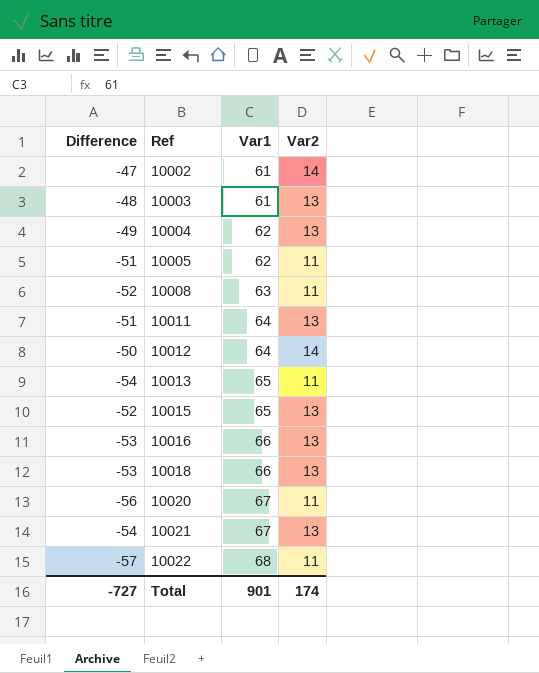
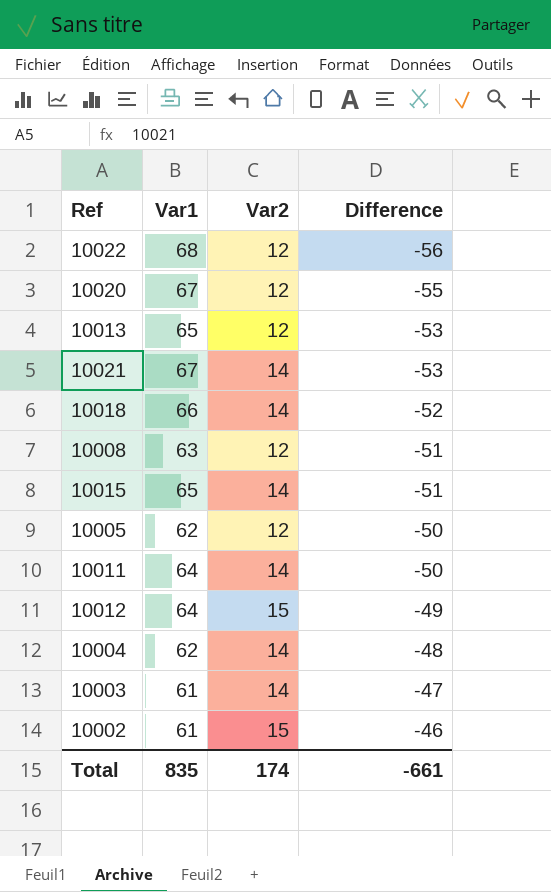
row order: Ref ascending -> Difference ascending
column Difference | position: 1 -> 4
row 10016: -53 | 66 | 13 -> none
10022 | Var2: 11 -> 12
10022 | Difference: -57 -> -56
10020 | Var2: 11 -> 12
10020 | Difference: -56 -> -55
10013 | Var2: 11 -> 12
10013 | Difference: -54 -> -53
10021 | Var2: 13 -> 14
10021 | Difference: -54 -> -53
10018 | Var2: 13 -> 14
10018 | Difference: -53 -> -52
10008 | Var2: 11 -> 12
10008 | Difference: -52 -> -51
10015 | Var2: 13 -> 14
10015 | Difference: -52 -> -51
10005 | Var2: 11 -> 12
10005 | Difference: -51 -> -50
10011 | Var2: 13 -> 14
10011 | Difference: -51 -> -50
10012 | Var2: 14 -> 15
10012 | Difference: -50 -> -49
10004 | Var2: 13 -> 14
10004 | Difference: -49 -> -48
10003 | Var2: 13 -> 14
10003 | Difference: -48 -> -47
10002 | Var2: 14 -> 15
10002 | Difference: -47 -> -46
Total | Var1: 901 -> 835
Total | Difference: -727 -> -661

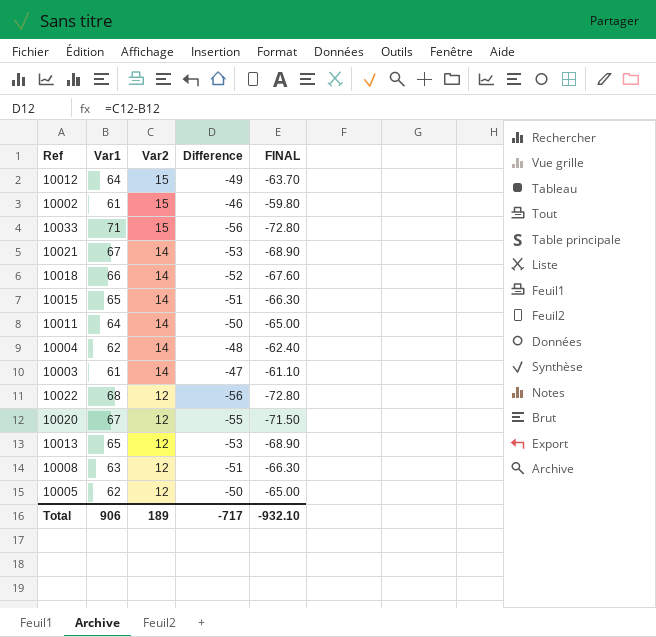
row order: Difference ascending -> Var2 descending
column FINAL | formula: none -> [Difference] * 1.3
row 10033: none -> 71 | 15 | -56 | -72.80
Total | Var1: 835 -> 906
Total | Var2: 174 -> 189
Total | Difference: -661 -> -717

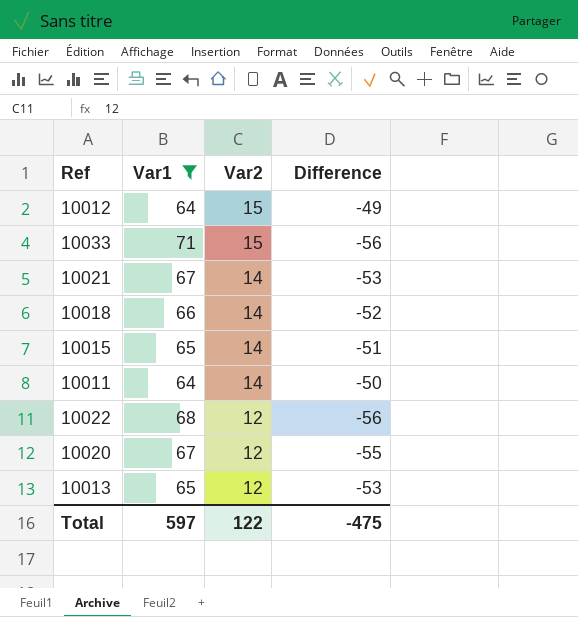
filter: none -> Var1 >= 64
column FINAL | formula: [Difference] * 1.3 -> none
Total | Var1: 906 -> 597
Total | Var2: 189 -> 122
Total | Difference: -717 -> -475

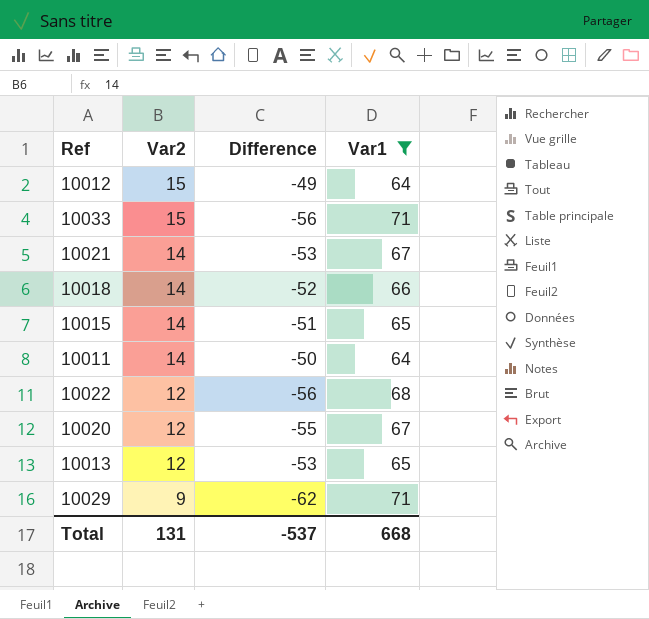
column Var1 | position: 2 -> 4
row 10029: none -> 9 | -62 | 71
Total | Var2: 122 -> 131
Total | Difference: -475 -> -537
Total | Var1: 597 -> 668

